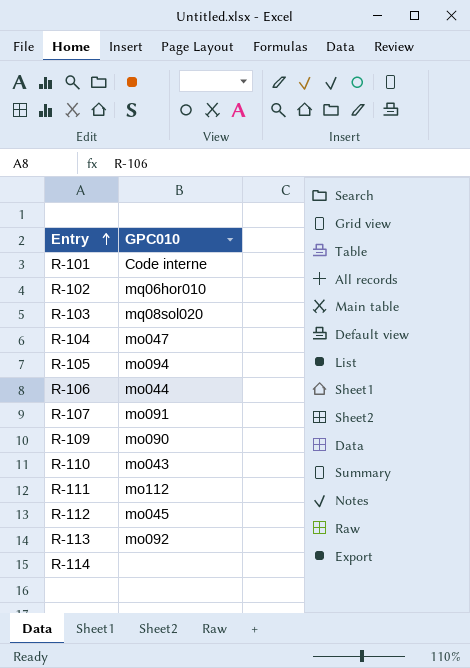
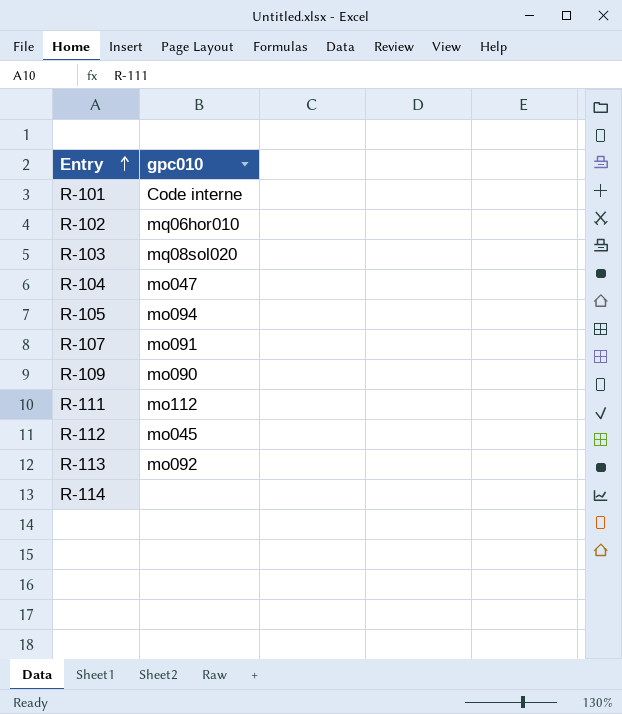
column name: GPC010 -> gpc010
row R-106: mo044 -> none
row R-110: mo043 -> none

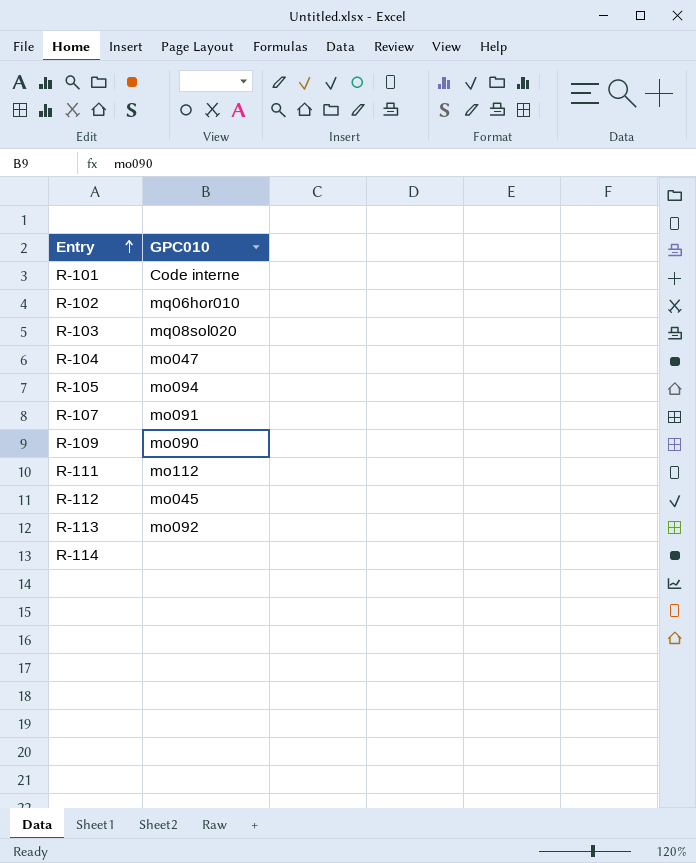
column name: gpc010 -> GPC010

